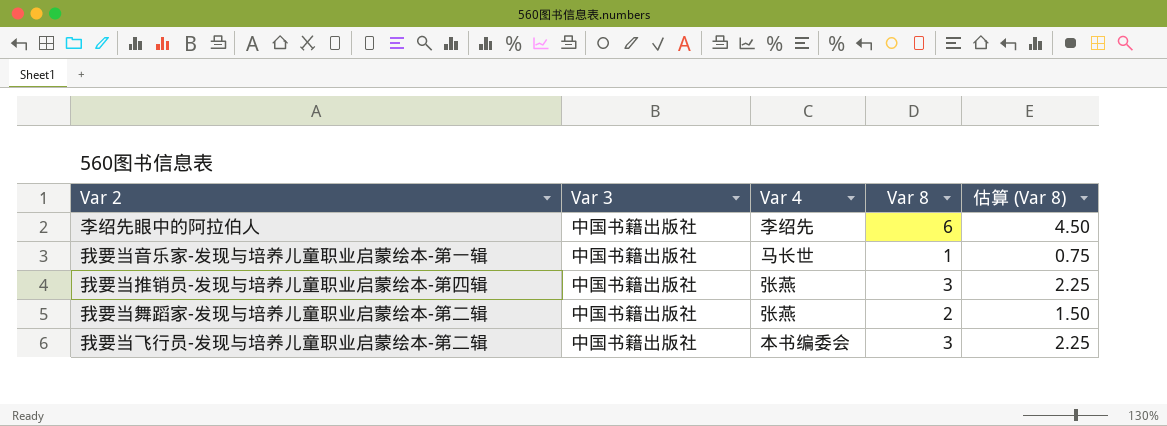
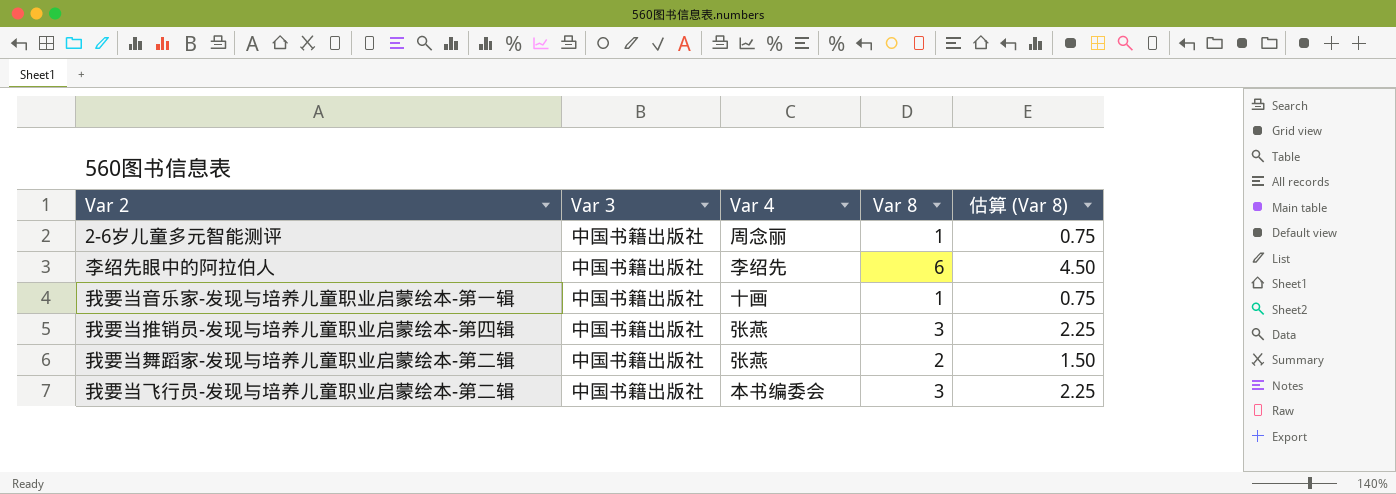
row 2-6岁儿童多元智能测评: none -> 中国书籍出版社 | 周念丽 | 1 | 0.75
我要当音乐家-发现与培养儿童职业启蒙绘本-第一辑 | Var 4: 马长世 -> 十画

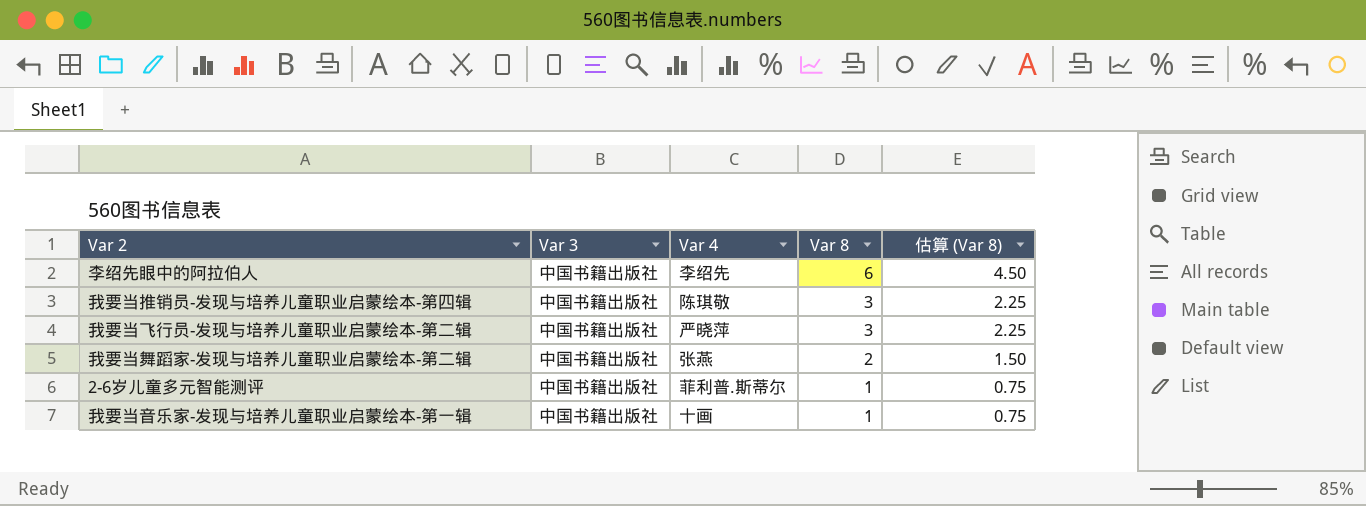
row order: none -> Var 8 descending
我要当推销员-发现与培养儿童职业启蒙绘本-第四辑 | Var 4: 张燕 -> 陈琪敬
我要当飞行员-发现与培养儿童职业启蒙绘本-第二辑 | Var 4: 本书编委会 -> 严晓萍
2-6岁儿童多元智能测评 | Var 4: 周念丽 -> 菲利普.斯蒂尔

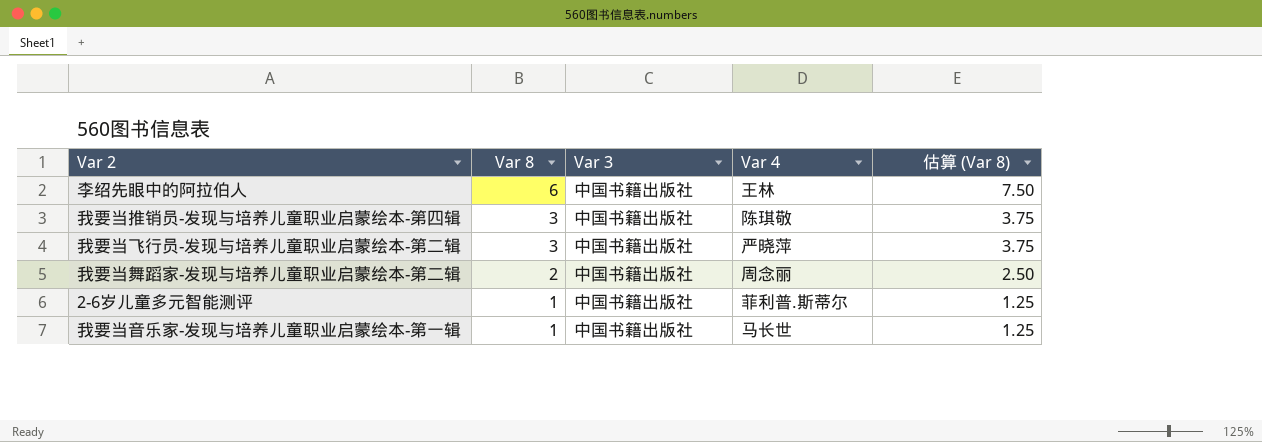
column Var 8 | position: 4 -> 2
column 估算 (Var 8) | formula: [Var 8] * 0.75 -> [Var 8] * 1.25
李绍先眼中的阿拉伯人 | Var 4: 李绍先 -> 王林
我要当舞蹈家-发现与培养儿童职业启蒙绘本-第二辑 | Var 4: 张燕 -> 周念丽
我要当音乐家-发现与培养儿童职业启蒙绘本-第一辑 | Var 4: 十画 -> 马长世

